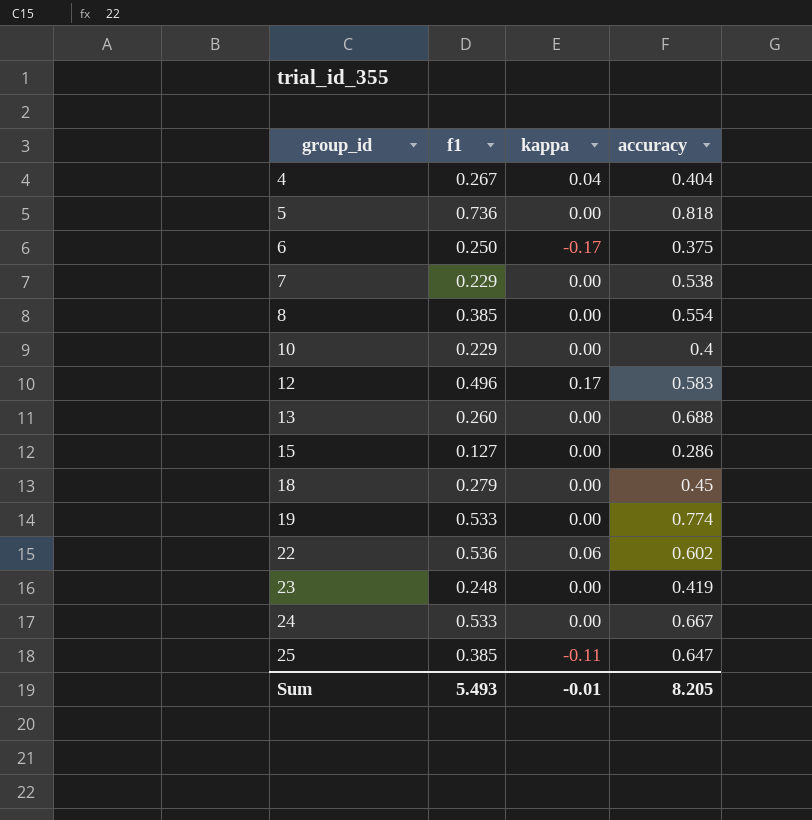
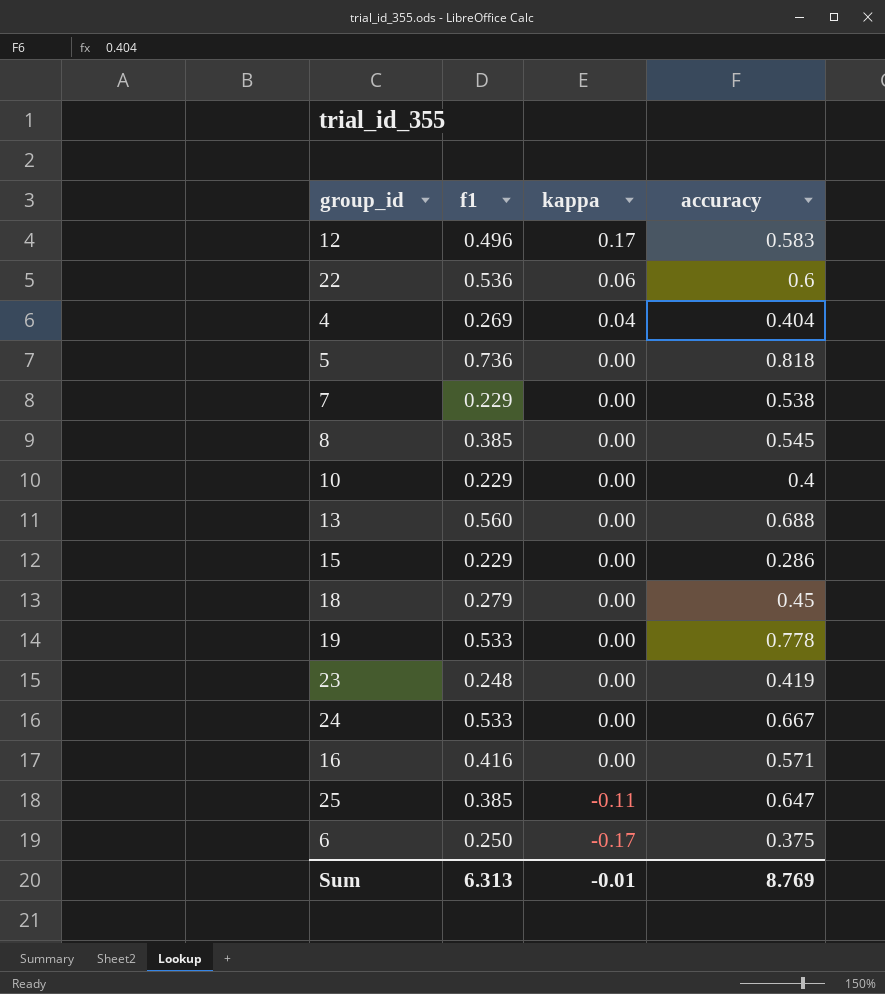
row order: group_id ascending -> kappa descending
22 | accuracy: 0.602 -> 0.6
4 | f1: 0.267 -> 0.269
8 | accuracy: 0.554 -> 0.545
13 | f1: 0.260 -> 0.560
15 | f1: 0.127 -> 0.229
19 | accuracy: 0.774 -> 0.778
row 16: none -> 0.416 | 0.00 | 0.571
Sum | f1: 5.493 -> 6.313
Sum | accuracy: 8.205 -> 8.769

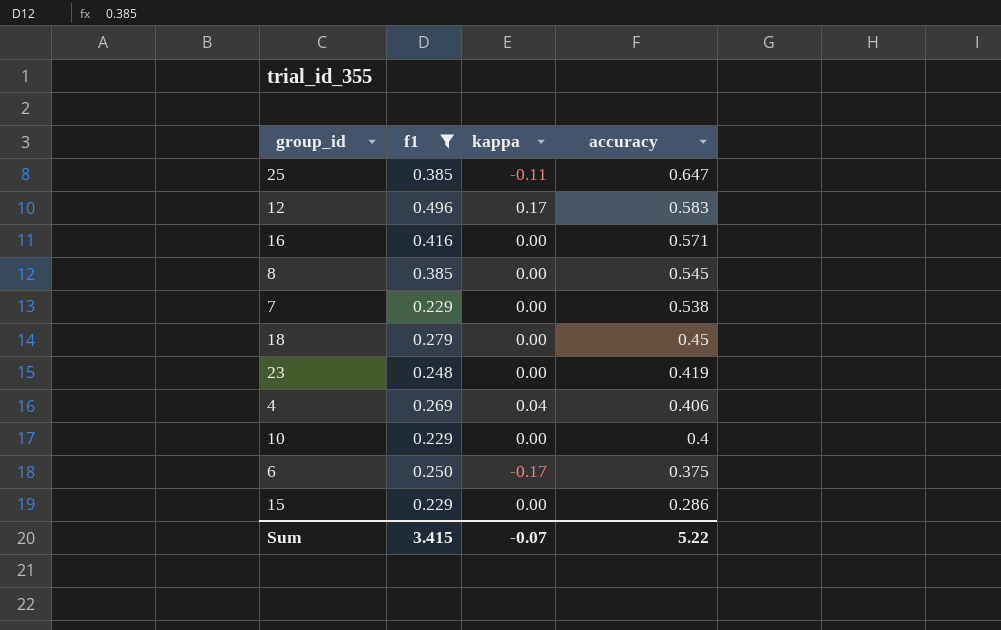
filter: none -> f1 <= 0.496
row order: kappa descending -> accuracy descending
4 | accuracy: 0.404 -> 0.406
Sum | f1: 6.313 -> 3.415
Sum | kappa: -0.01 -> -0.07
Sum | accuracy: 8.769 -> 5.22

